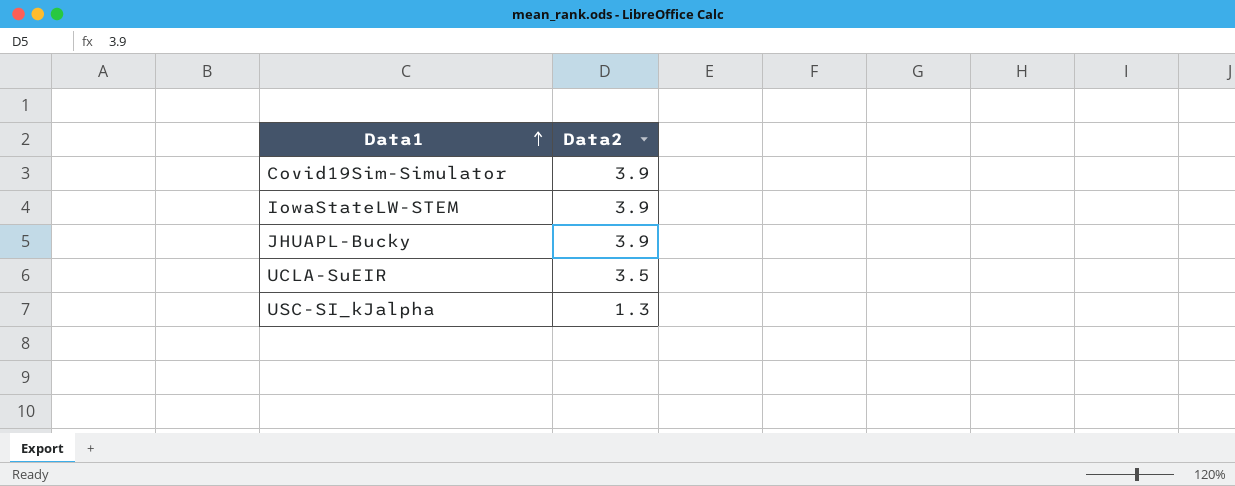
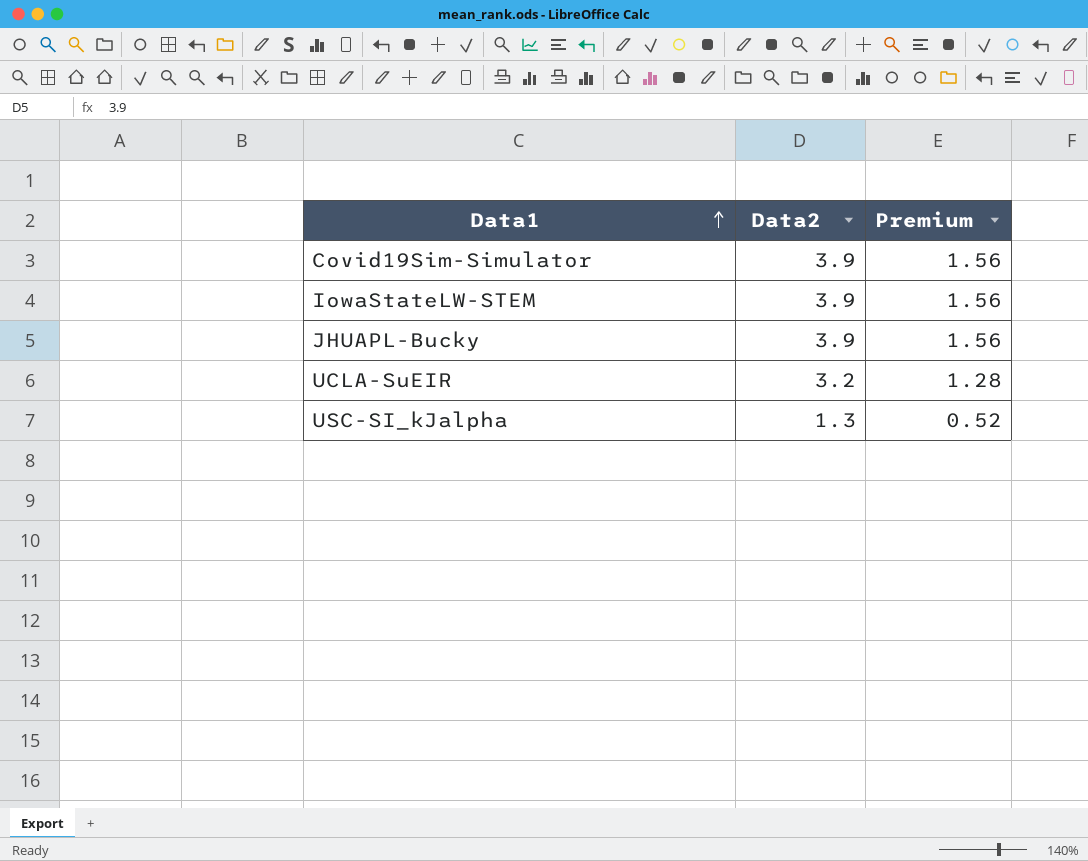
column Premium | formula: none -> [Data2] * 0.4
UCLA-SuEIR | Data2: 3.5 -> 3.2

